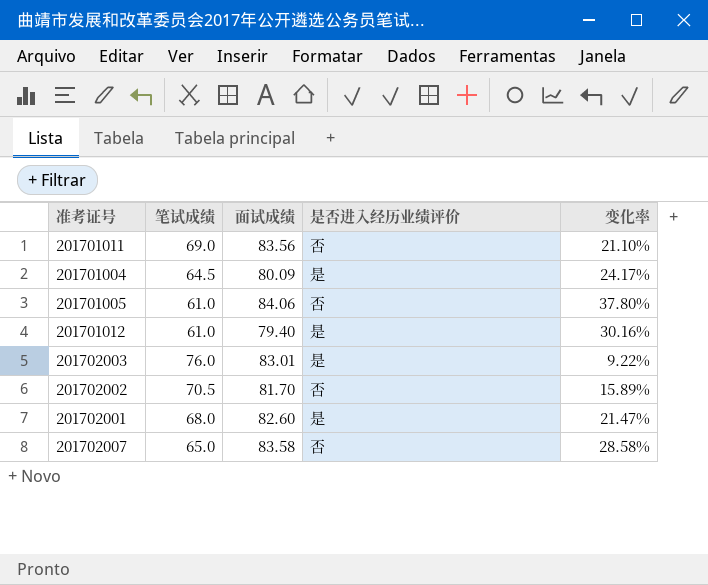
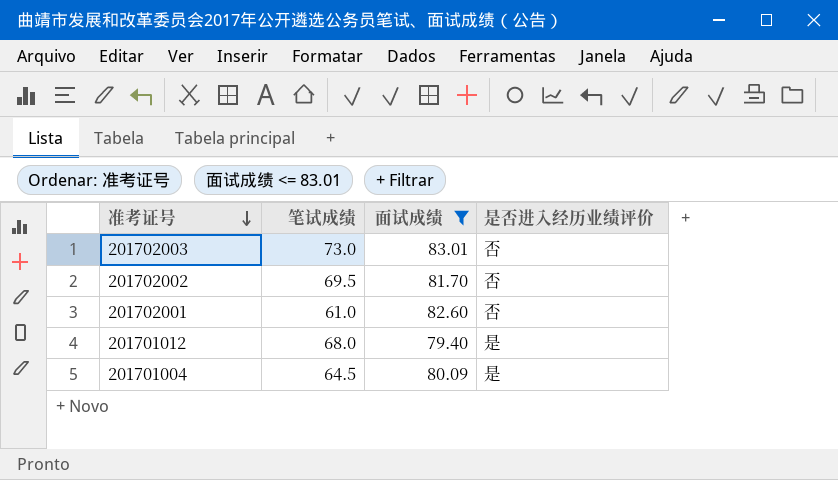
filter: none -> 面试成绩 <= 83.01
row order: none -> 准考证号 descending
column 变化率 | formula: ([面试成绩] - [笔试成绩]) / [笔试成绩] -> none
201702003 | 笔试成绩: 76.0 -> 73.0
201702003 | 是否进入经历业绩评价: 是 -> 否
201702002 | 笔试成绩: 70.5 -> 69.5
201702001 | 笔试成绩: 68.0 -> 61.0
201702001 | 是否进入经历业绩评价: 是 -> 否
201701012 | 笔试成绩: 61.0 -> 68.0

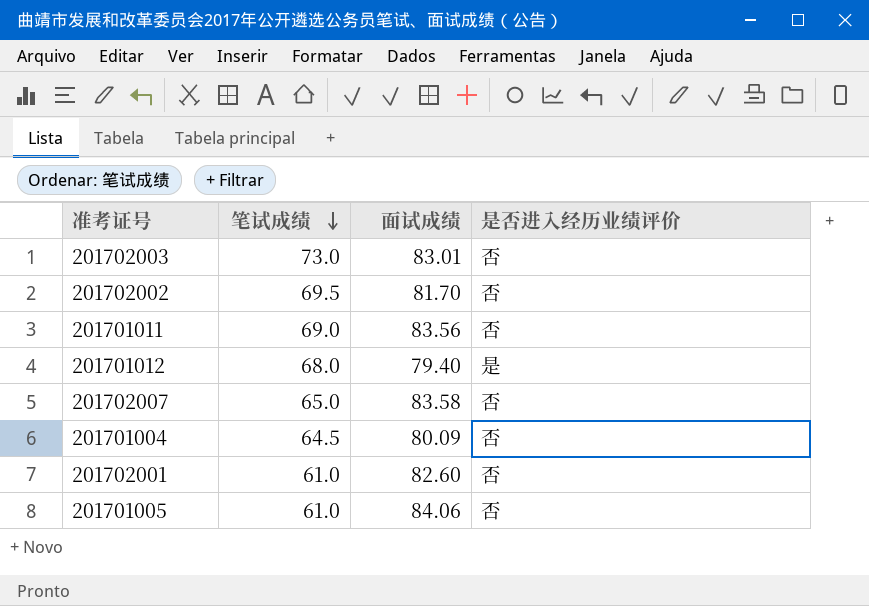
filter: 面试成绩 <= 83.01 -> none
row order: 准考证号 descending -> 笔试成绩 descending
201701004 | 是否进入经历业绩评价: 是 -> 否

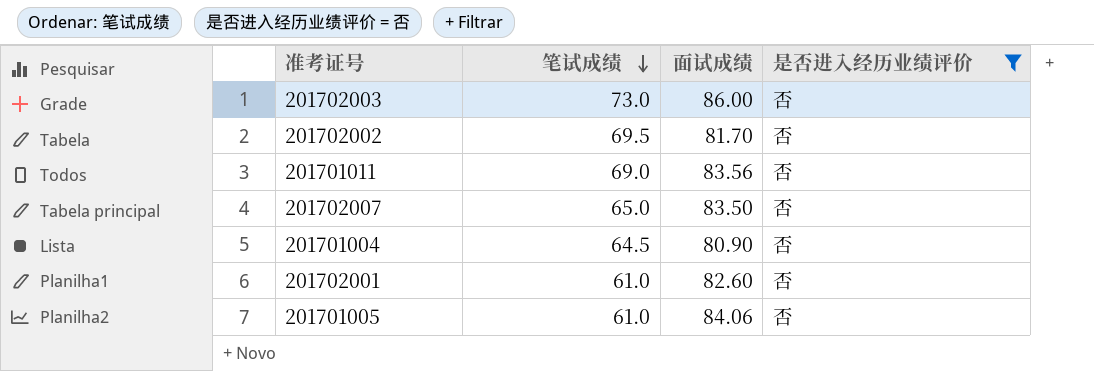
filter: none -> 是否进入经历业绩评价 = 否
201702003 | 面试成绩: 83.01 -> 86.00
201702007 | 面试成绩: 83.58 -> 83.50
201701004 | 面试成绩: 80.09 -> 80.90

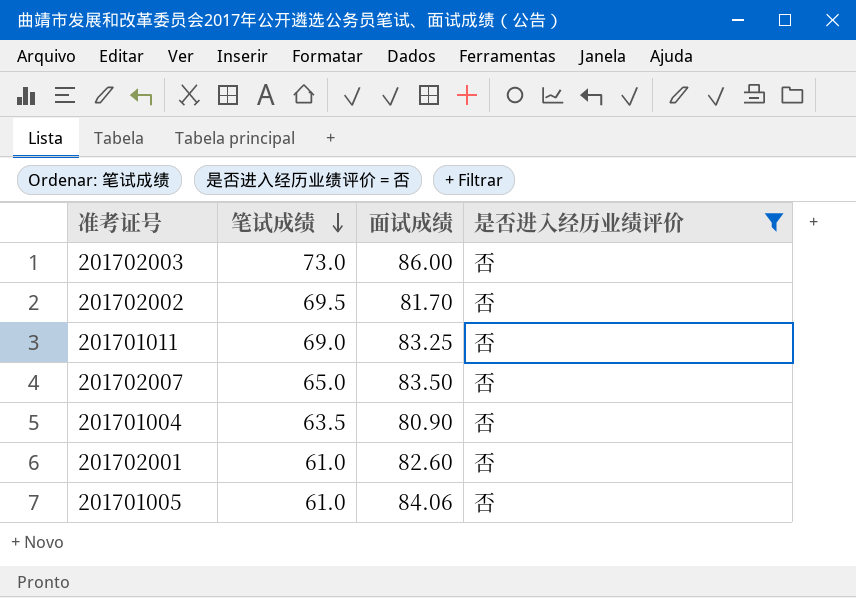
201701011 | 面试成绩: 83.56 -> 83.25
201701004 | 笔试成绩: 64.5 -> 63.5

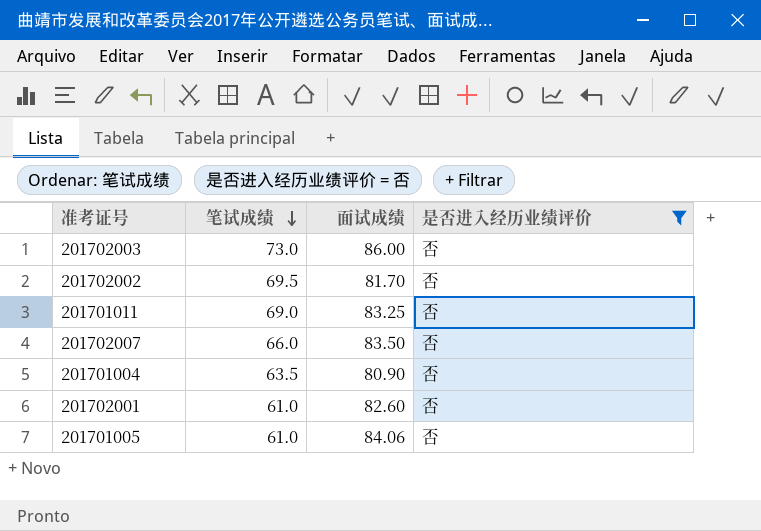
201702007 | 笔试成绩: 65.0 -> 66.0

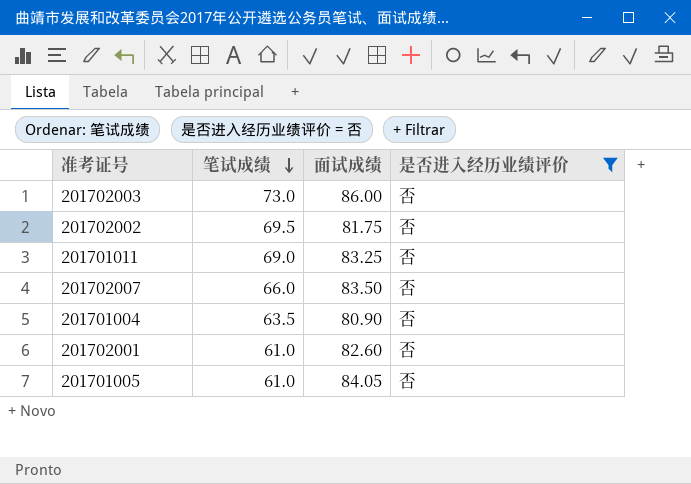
201702002 | 面试成绩: 81.70 -> 81.75
201701005 | 面试成绩: 84.06 -> 84.05

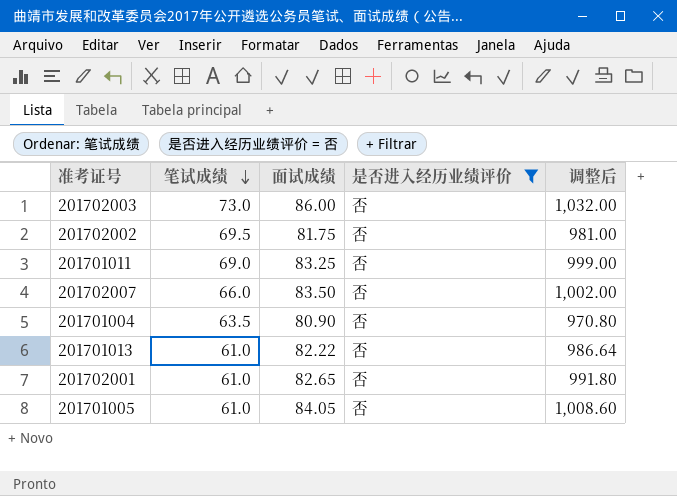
column 调整后 | formula: none -> [面试成绩] * 12
row 201701013: none -> 61.0 | 82.22 | 否 | 986.64
201702001 | 面试成绩: 82.60 -> 82.65

